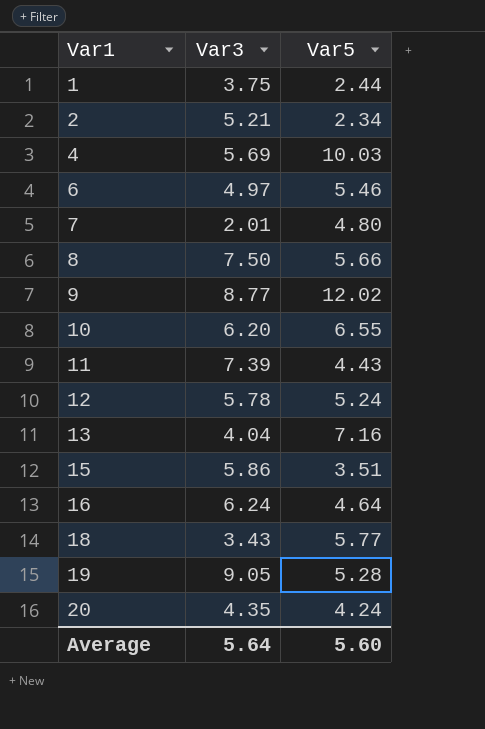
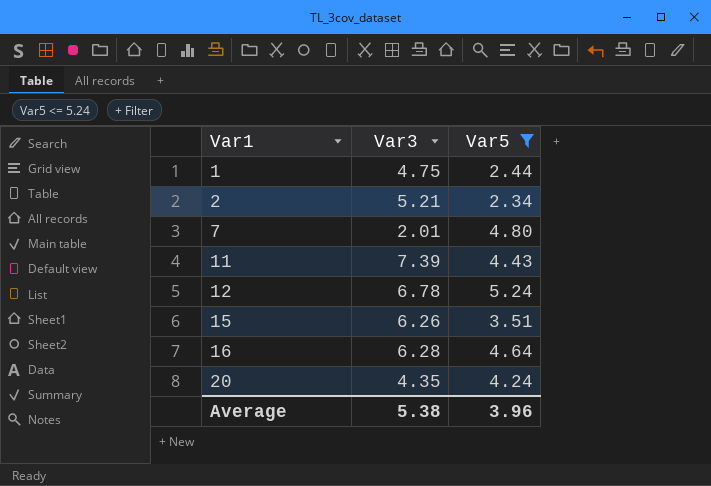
filter: none -> Var5 <= 5.24
1 | Var3: 3.75 -> 4.75
12 | Var3: 5.78 -> 6.78
15 | Var3: 5.86 -> 6.26
16 | Var3: 6.24 -> 6.28
Average | Var3: 5.64 -> 5.38
Average | Var5: 5.60 -> 3.96

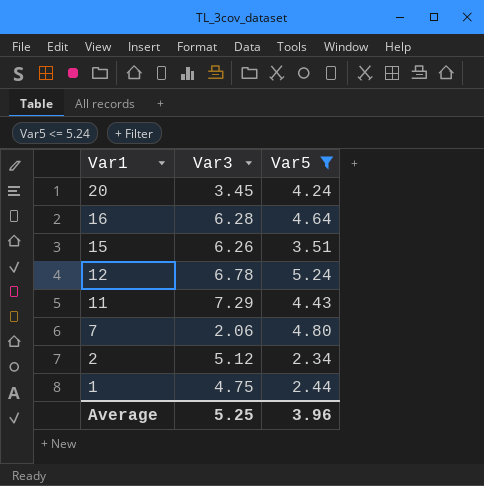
row order: Var1 ascending -> Var1 descending
20 | Var3: 4.35 -> 3.45
11 | Var3: 7.39 -> 7.29
7 | Var3: 2.01 -> 2.06
2 | Var3: 5.21 -> 5.12
Average | Var3: 5.38 -> 5.25

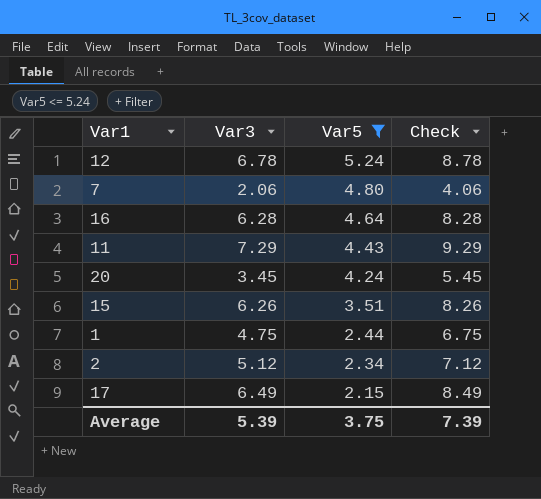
row order: Var1 descending -> Var5 descending
column Check | formula: none -> [Var3] + 2
row 17: none -> 6.49 | 2.15 | 8.49
Average | Var3: 5.25 -> 5.39
Average | Var5: 3.96 -> 3.75

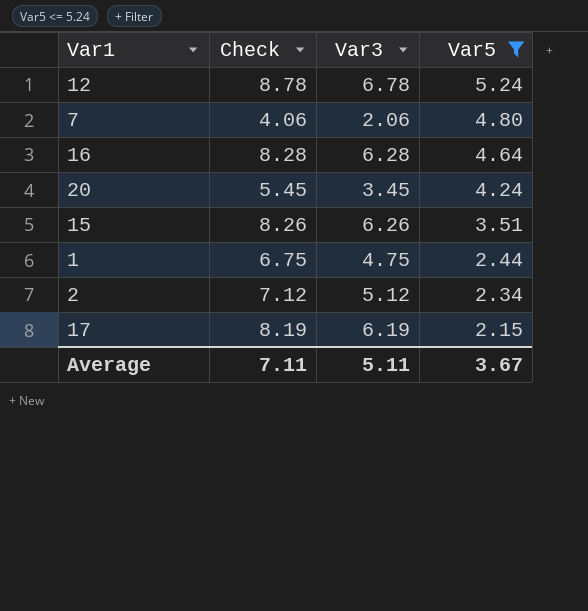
column Check | position: 4 -> 2
row 11: 7.29 | 4.43 | 9.29 -> none
17 | Check: 8.49 -> 8.19
17 | Var3: 6.49 -> 6.19
Average | Check: 7.39 -> 7.11
Average | Var3: 5.39 -> 5.11
Average | Var5: 3.75 -> 3.67

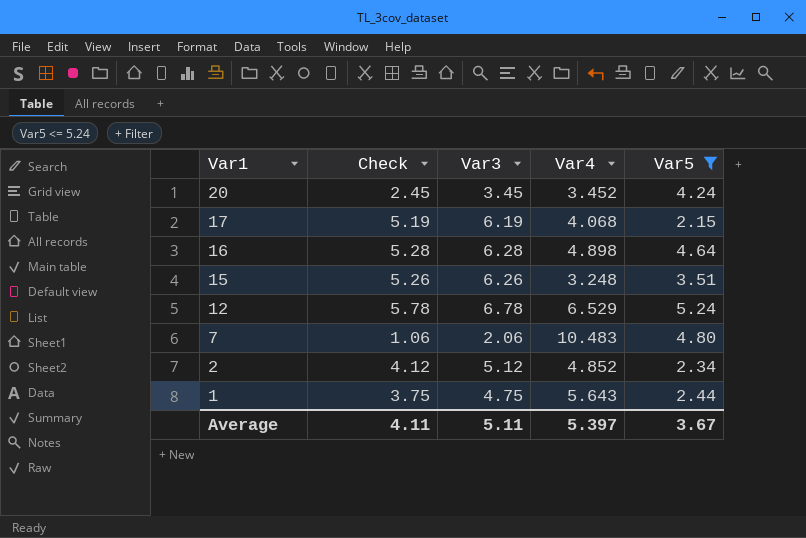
row order: Var5 descending -> Var1 descending
column Check | formula: [Var3] + 2 -> [Var3] - 1
column Var4 | position: none -> 4
Average | Check: 7.11 -> 4.11

